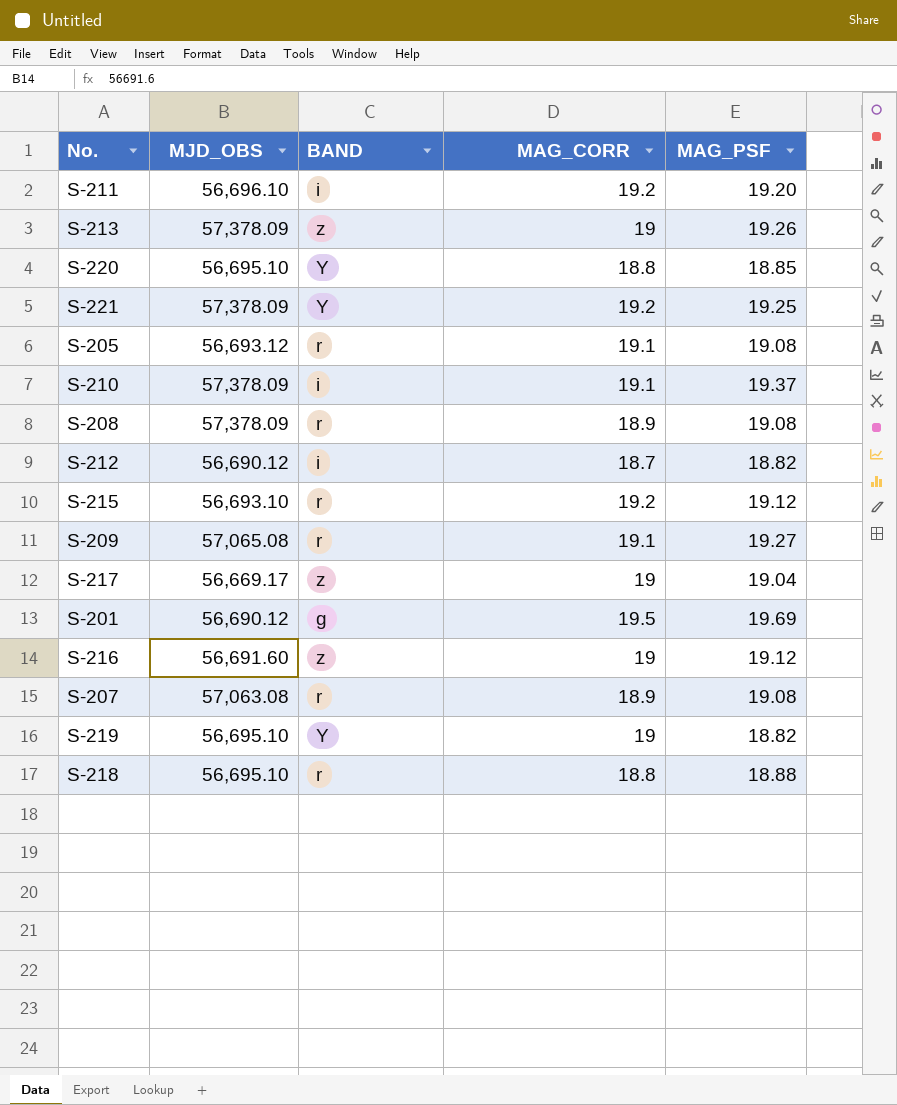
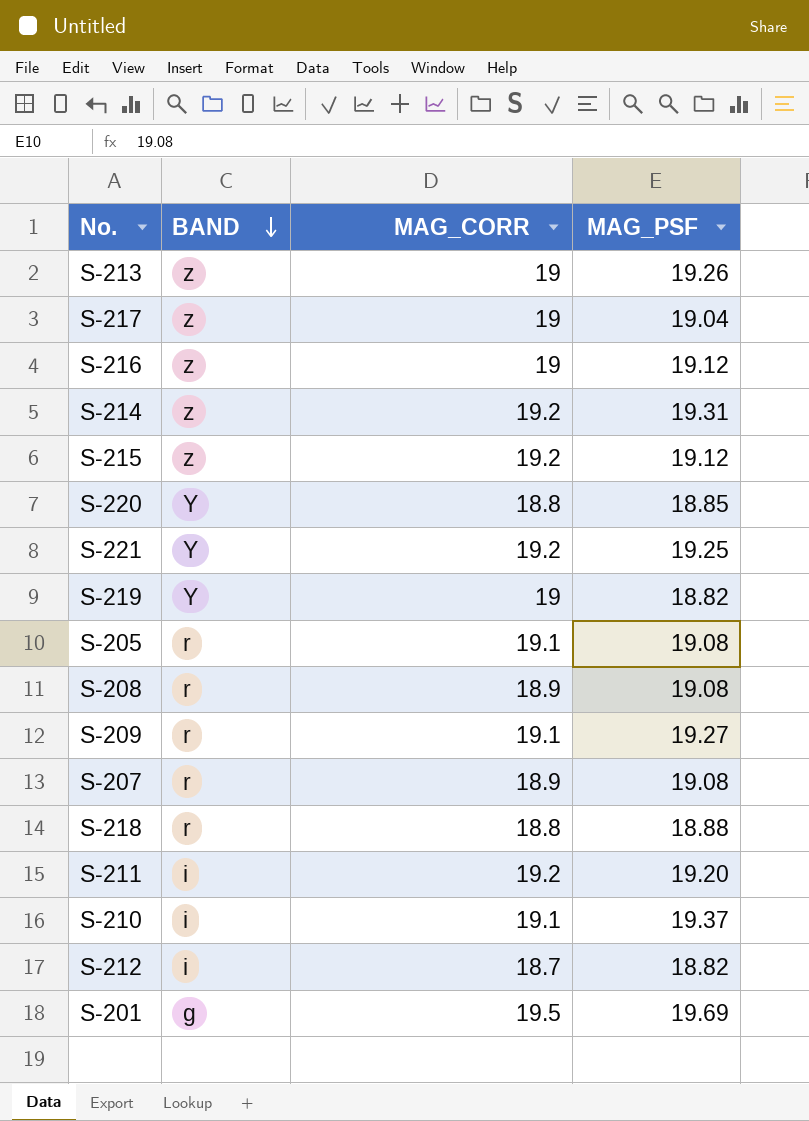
row order: none -> BAND descending
column MJD_OBS | position: 2 -> none
row S-214: none -> z | 19.2 | 19.31
S-215 | BAND: r -> z

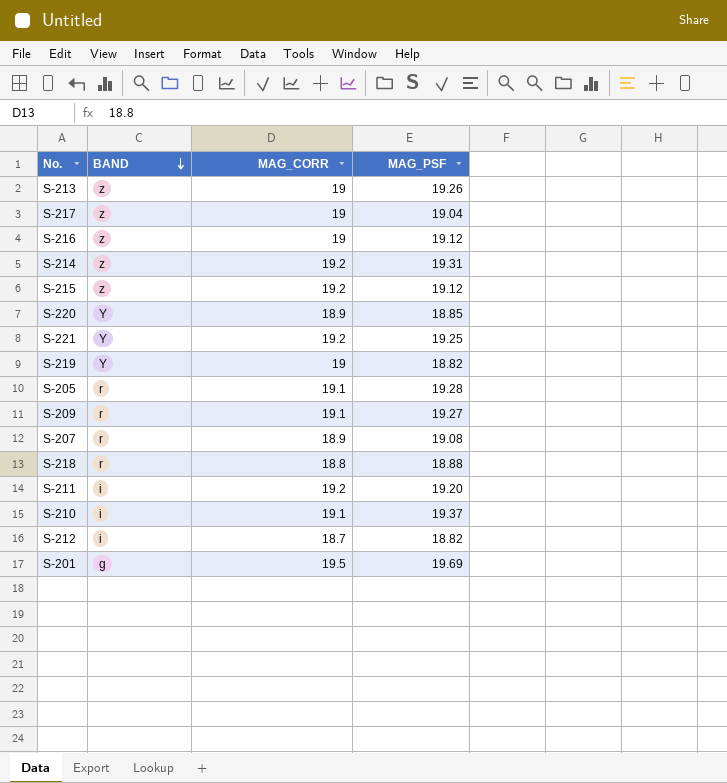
row S-208: r | 18.9 | 19.08 -> none
S-220 | MAG_CORR: 18.8 -> 18.9
S-205 | MAG_PSF: 19.08 -> 19.28

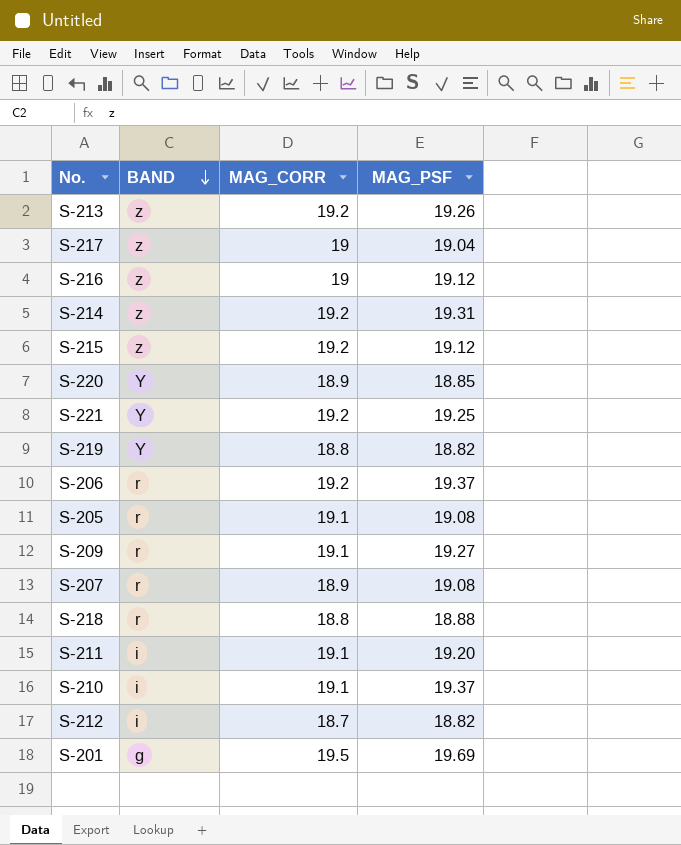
S-213 | MAG_CORR: 19 -> 19.2
S-219 | MAG_CORR: 19 -> 18.8
row S-206: none -> r | 19.2 | 19.37
S-205 | MAG_PSF: 19.28 -> 19.08
S-211 | MAG_CORR: 19.2 -> 19.1

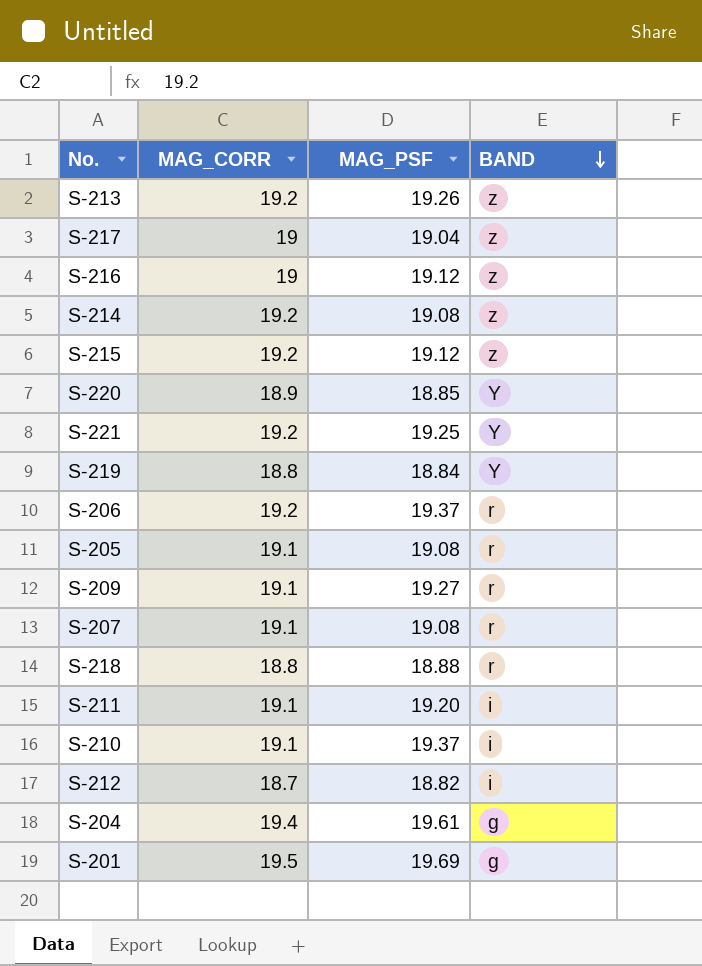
column BAND | position: 2 -> 4
S-214 | MAG_PSF: 19.31 -> 19.08
S-219 | MAG_PSF: 18.82 -> 18.84
S-207 | MAG_CORR: 18.9 -> 19.1
row S-204: none -> 19.4 | 19.61 | g

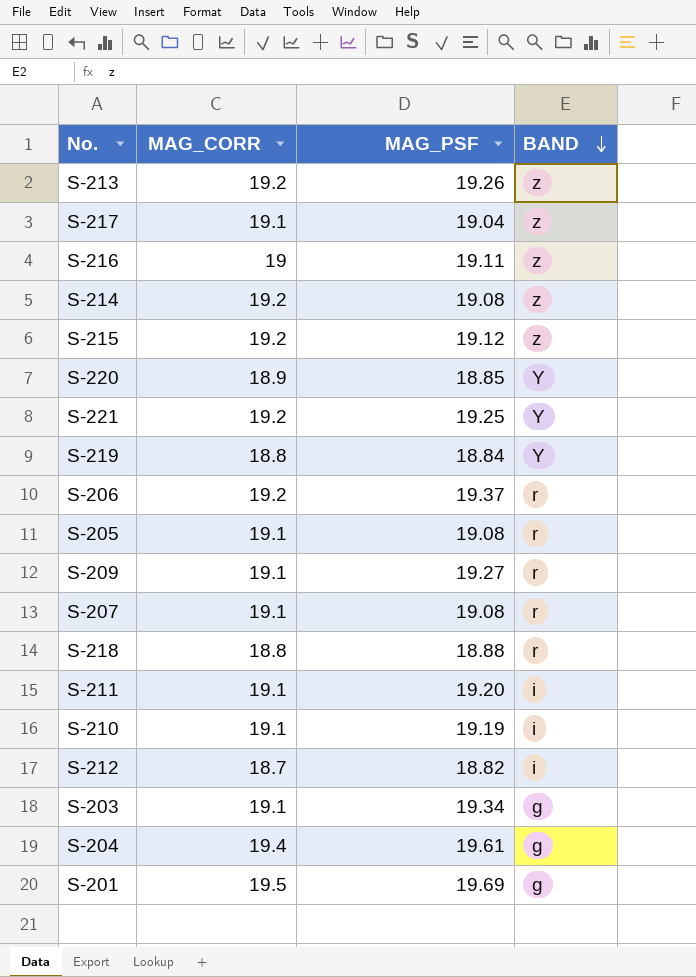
S-217 | MAG_CORR: 19 -> 19.1
S-216 | MAG_PSF: 19.12 -> 19.11
S-210 | MAG_PSF: 19.37 -> 19.19
row S-203: none -> 19.1 | 19.34 | g

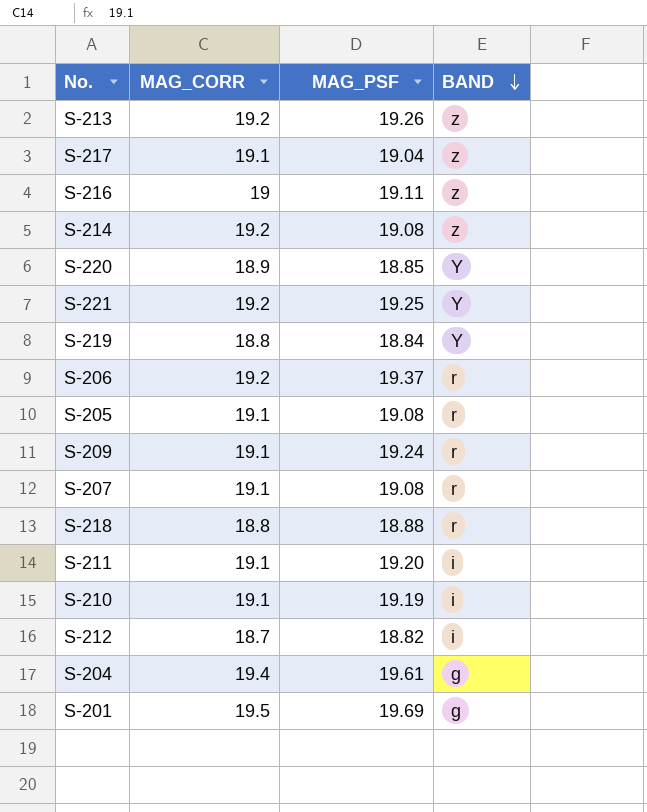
row S-215: 19.2 | 19.12 | z -> none
row S-203: 19.1 | 19.34 | g -> none
S-209 | MAG_PSF: 19.27 -> 19.24

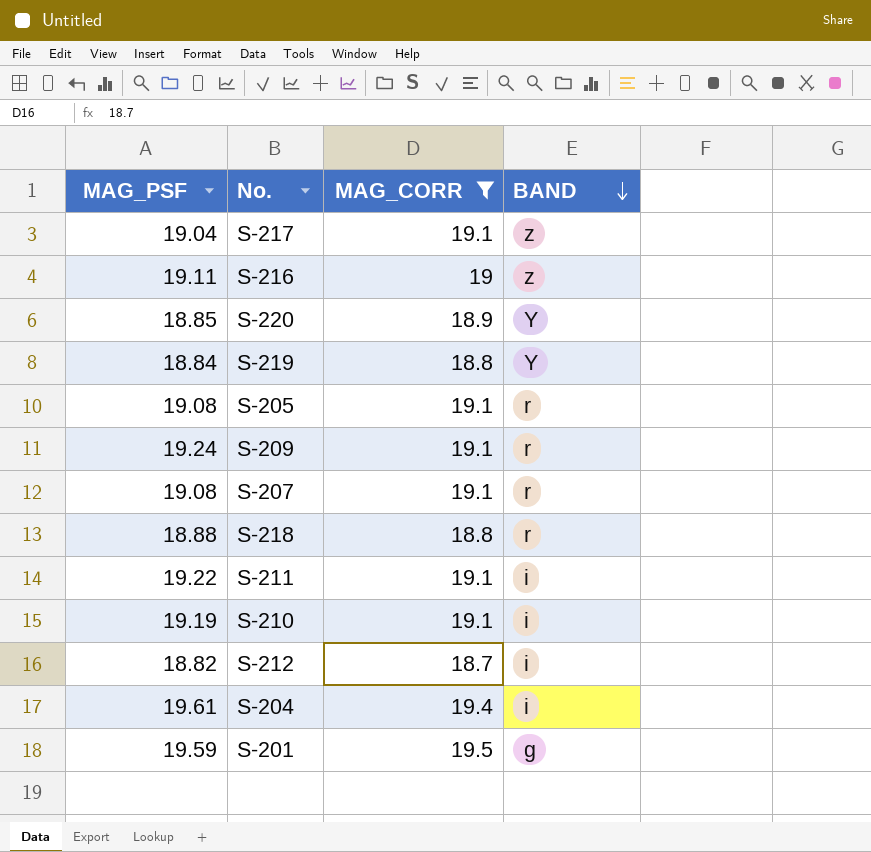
filter: none -> MAG_CORR != 19.2
column MAG_PSF | position: 3 -> 1
S-211 | MAG_PSF: 19.20 -> 19.22
S-204 | BAND: g -> i
S-201 | MAG_PSF: 19.69 -> 19.59

